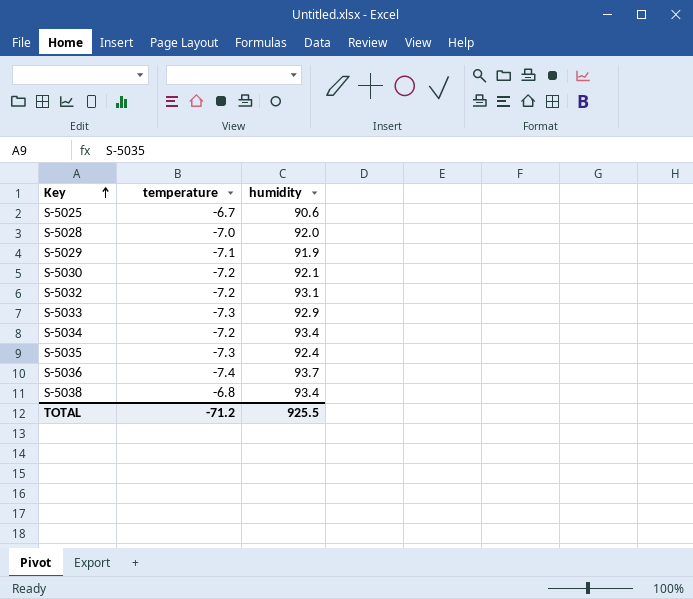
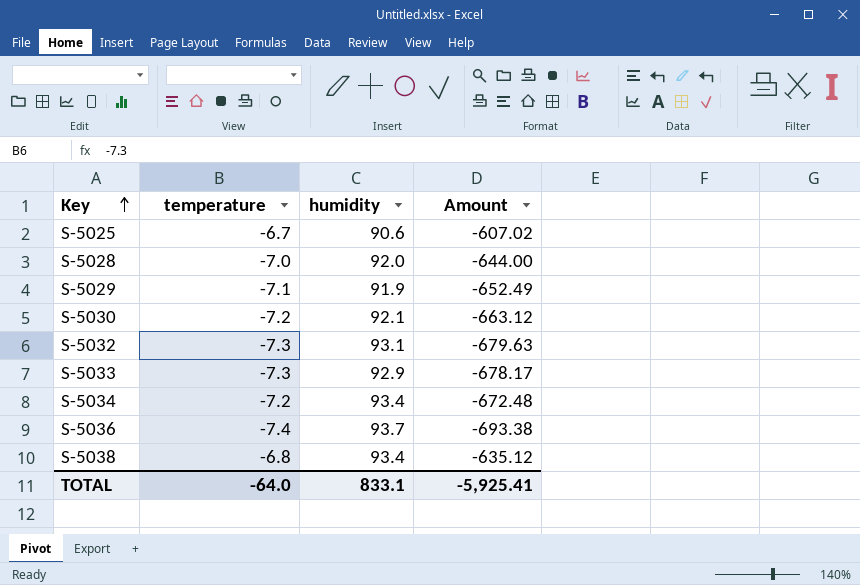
column Amount | formula: none -> [temperature] * [humidity]
row S-5035: -7.3 | 92.4 -> none
S-5032 | temperature: -7.2 -> -7.3
TOTAL | temperature: -71.2 -> -64.0
TOTAL | humidity: 925.5 -> 833.1

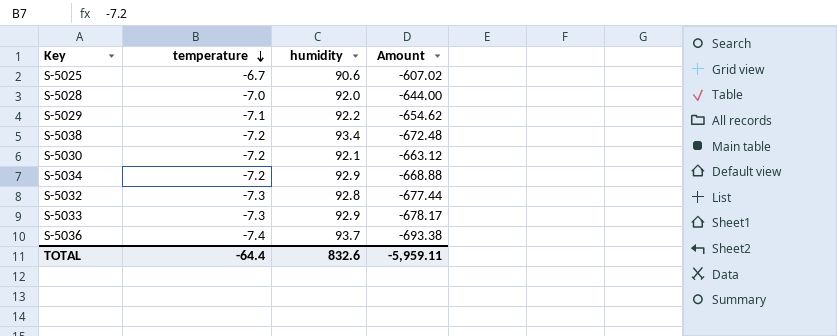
row order: Key ascending -> temperature descending
S-5029 | humidity: 91.9 -> 92.2
S-5029 | Amount: -652.49 -> -654.62
S-5038 | temperature: -6.8 -> -7.2
S-5038 | Amount: -635.12 -> -672.48
S-5034 | humidity: 93.4 -> 92.9
S-5034 | Amount: -672.48 -> -668.88
S-5032 | humidity: 93.1 -> 92.8
S-5032 | Amount: -679.63 -> -677.44
TOTAL | temperature: -64.0 -> -64.4
TOTAL | humidity: 833.1 -> 832.6
TOTAL | Amount: -5,925.41 -> -5,959.11

